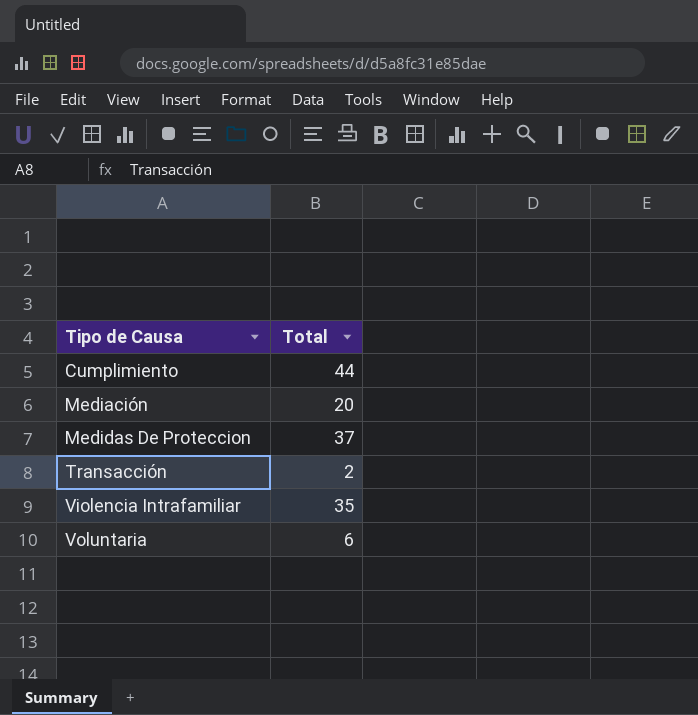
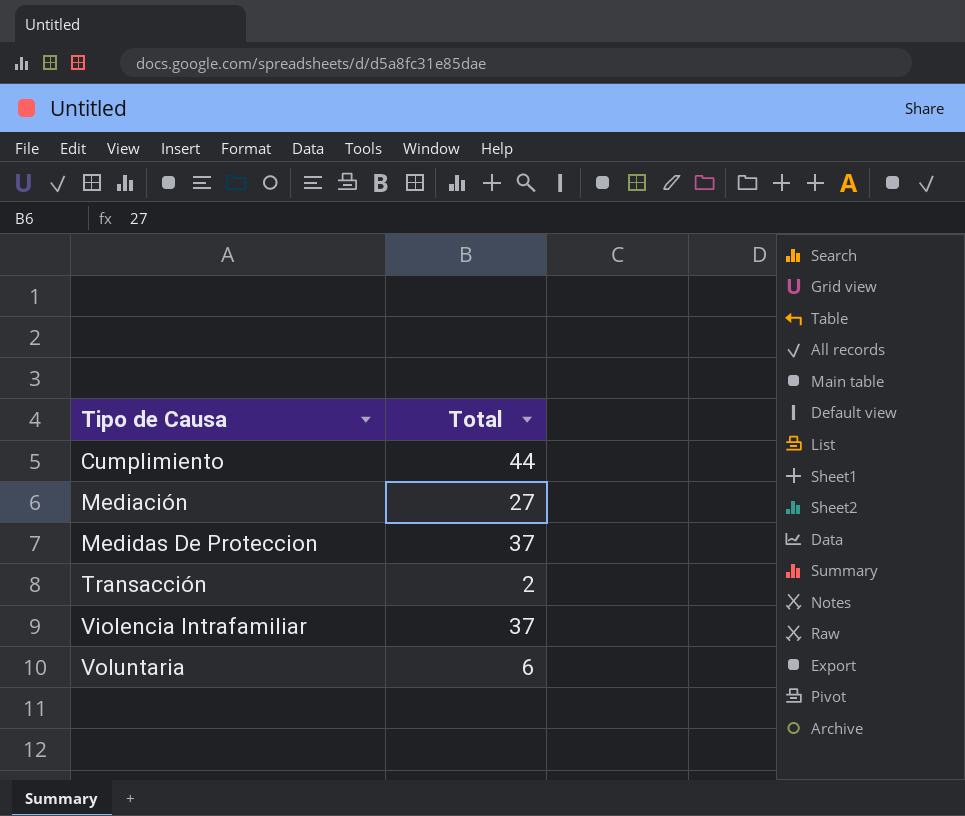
Mediación | Total: 20 -> 27
Violencia Intrafamiliar | Total: 35 -> 37

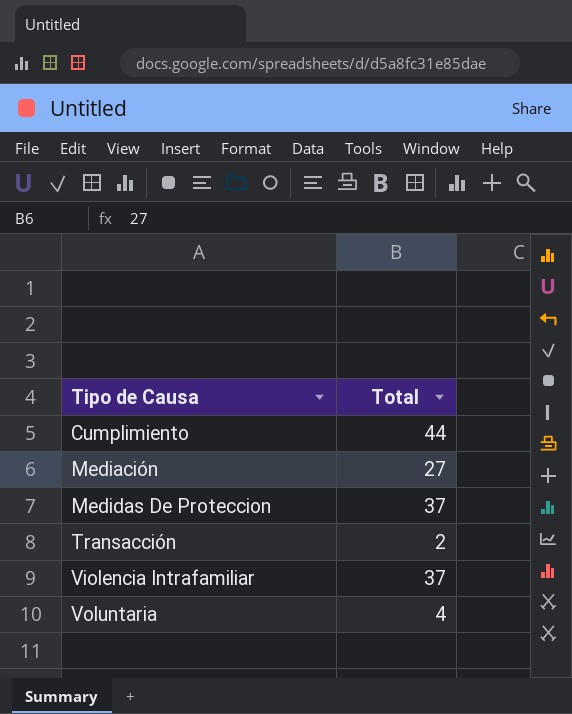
Voluntaria | Total: 6 -> 4

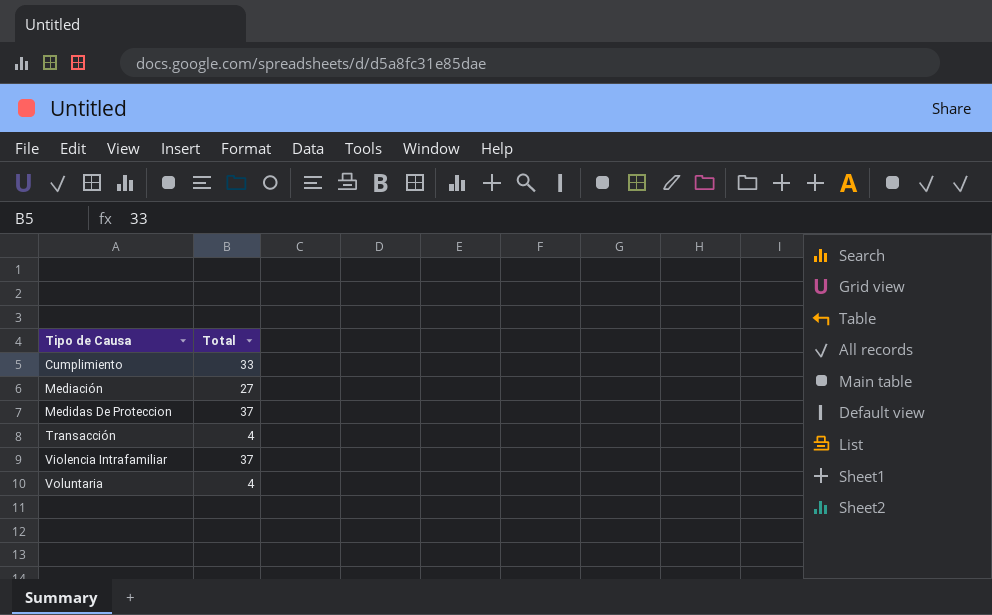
Cumplimiento | Total: 44 -> 33
Transacción | Total: 2 -> 4

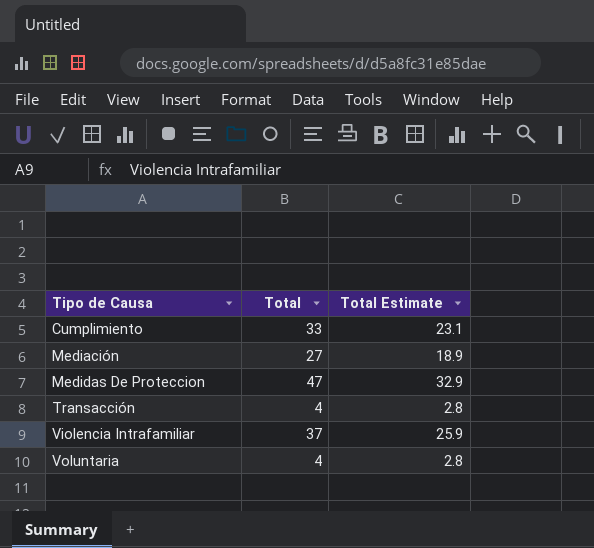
column Total Estimate | formula: none -> [Total] * 0.7
Medidas De Proteccion | Total: 37 -> 47

